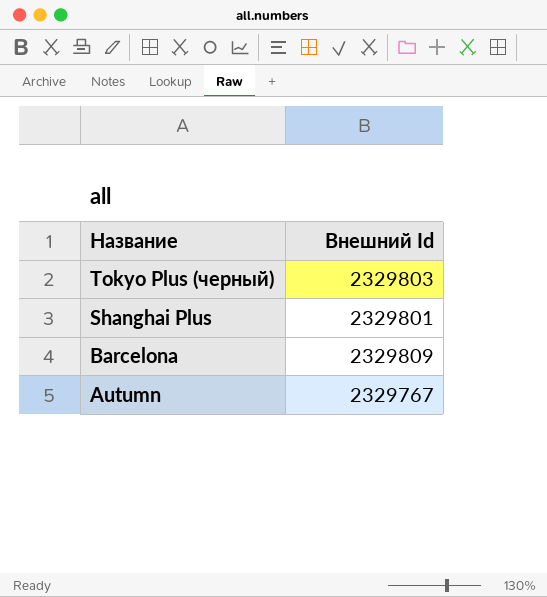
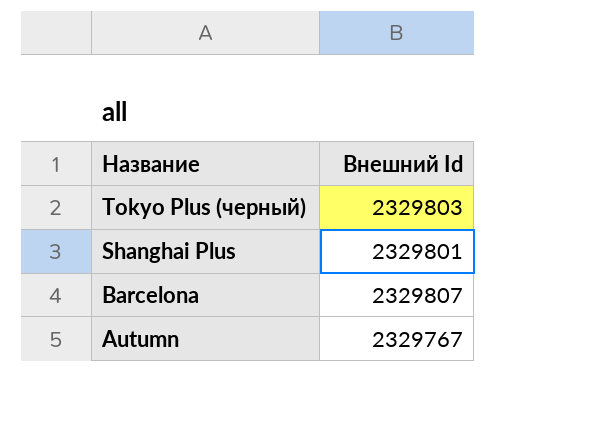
Barcelona | Внешний Id: 2329809 -> 2329807

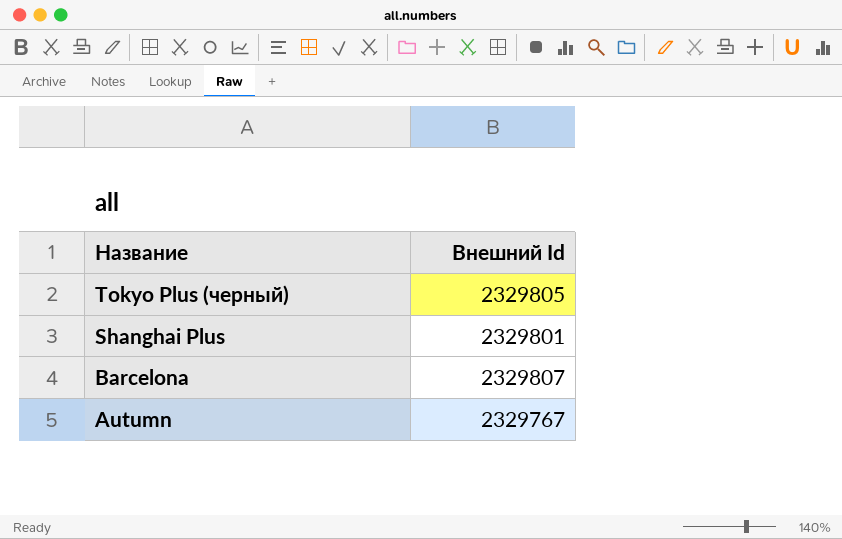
Tokyo Plus (черный) | Внешний Id: 2329803 -> 2329805

